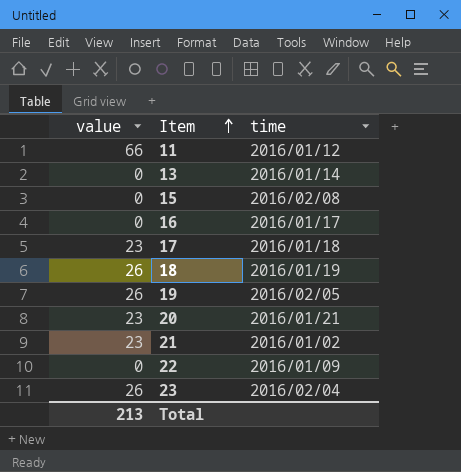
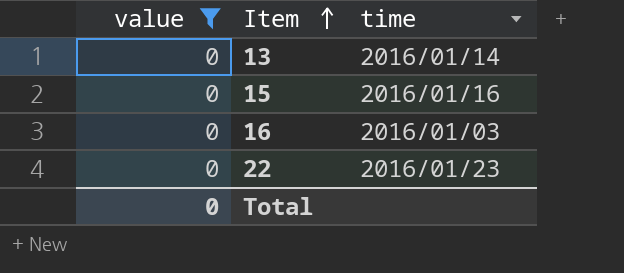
filter: none -> value = 0
15 | time: 2016/02/08 -> 2016/01/16
16 | time: 2016/01/17 -> 2016/01/03
22 | time: 2016/01/09 -> 2016/01/23
Total | value: 213 -> 0

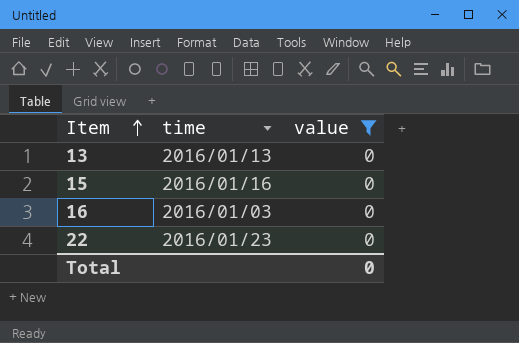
column value | position: 1 -> 3
13 | time: 2016/01/14 -> 2016/01/13

